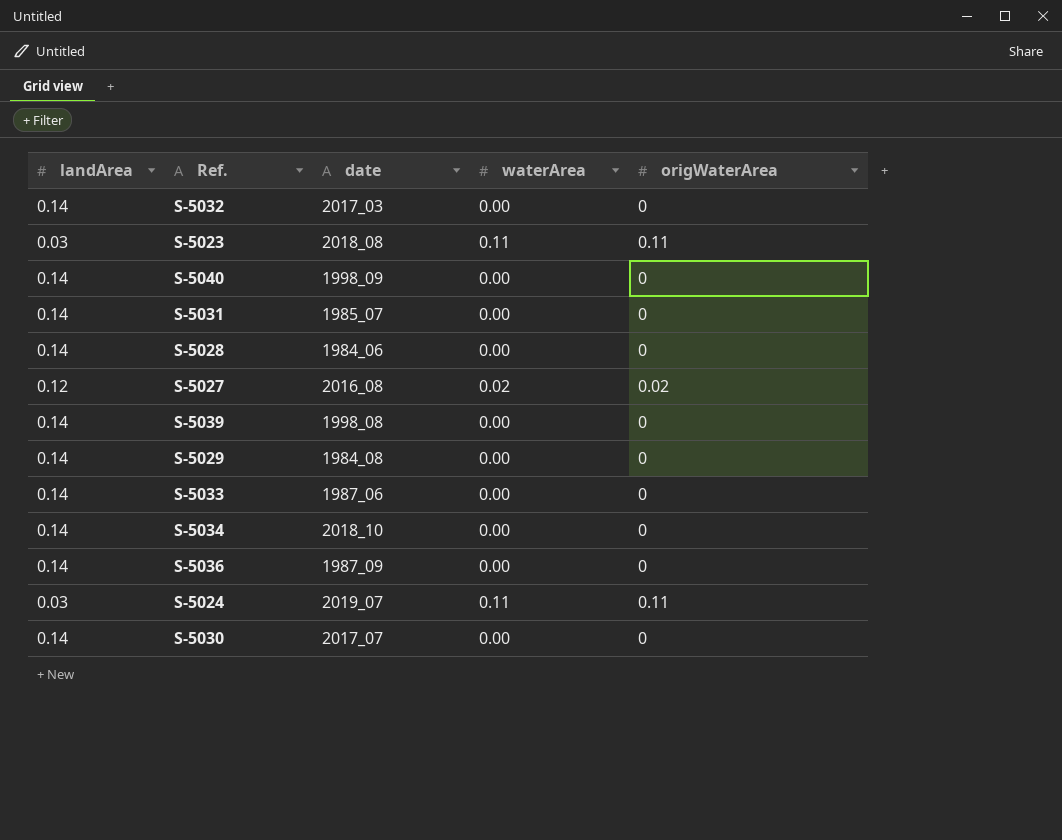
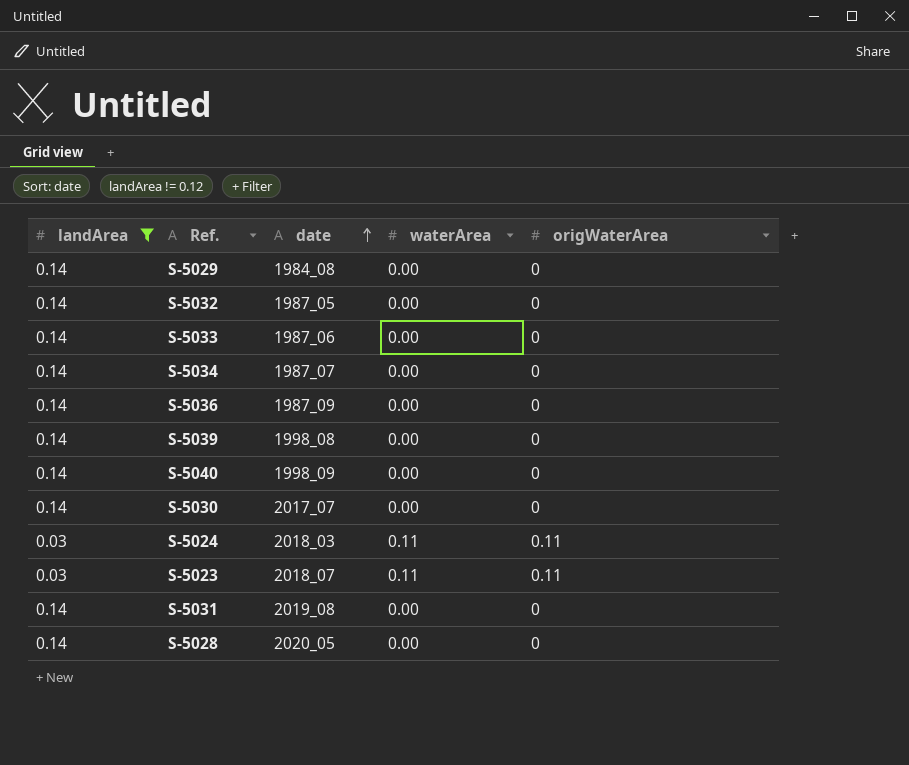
filter: none -> landArea != 0.12
row order: none -> date ascending
S-5032 | date: 2017_03 -> 1987_05
S-5034 | date: 2018_10 -> 1987_07
S-5024 | date: 2019_07 -> 2018_03
S-5023 | date: 2018_08 -> 2018_07
S-5031 | date: 1985_07 -> 2019_08
S-5028 | date: 1984_06 -> 2020_05

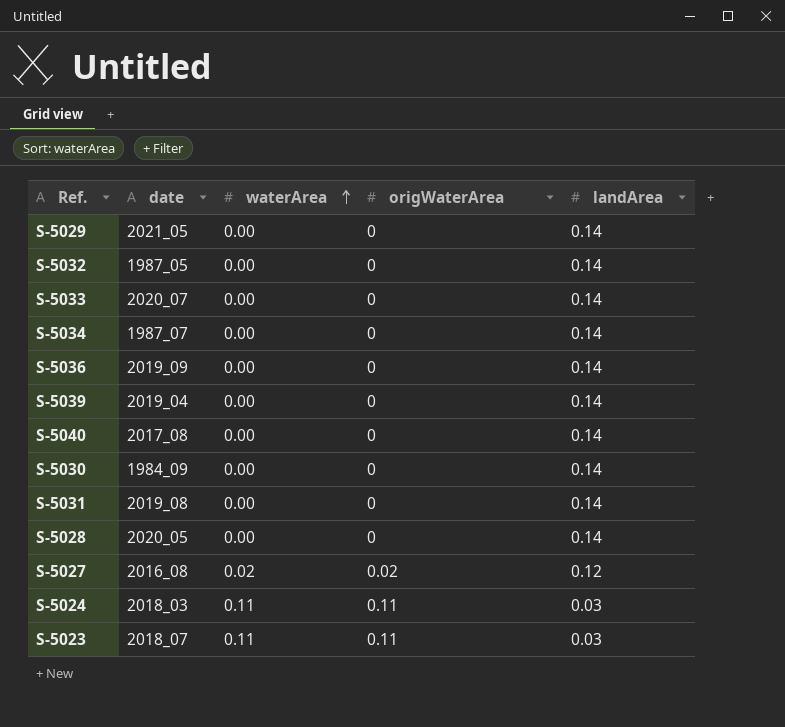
filter: landArea != 0.12 -> none
row order: date ascending -> waterArea ascending
column landArea | position: 1 -> 5
S-5029 | date: 1984_08 -> 2021_05
S-5033 | date: 1987_06 -> 2020_07
S-5036 | date: 1987_09 -> 2019_09
S-5039 | date: 1998_08 -> 2019_04
S-5040 | date: 1998_09 -> 2017_08
S-5030 | date: 2017_07 -> 1984_09

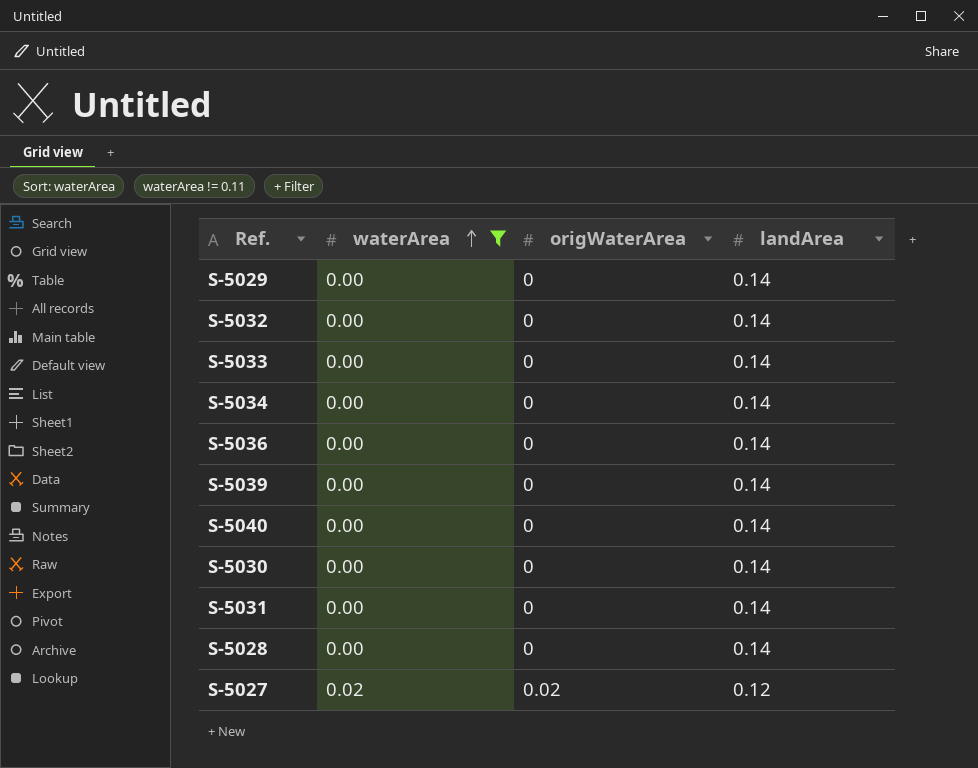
filter: none -> waterArea != 0.11
column date | position: 2 -> none

